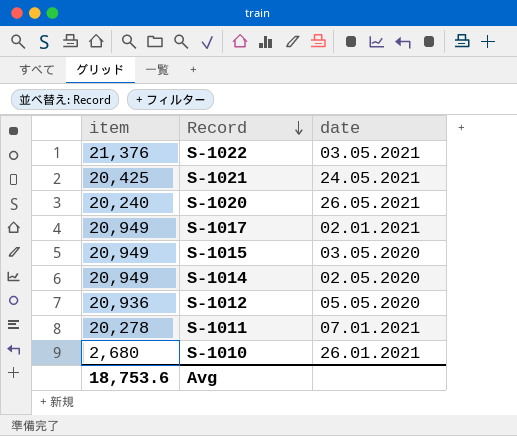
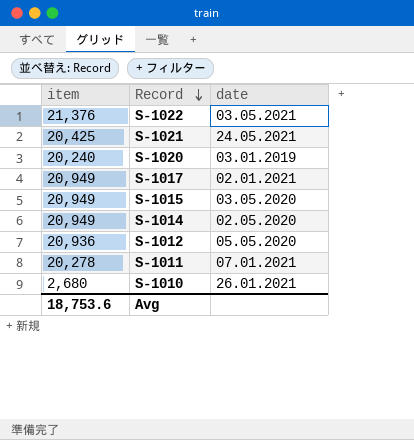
S-1020 | date: 26.05.2021 -> 03.01.2019

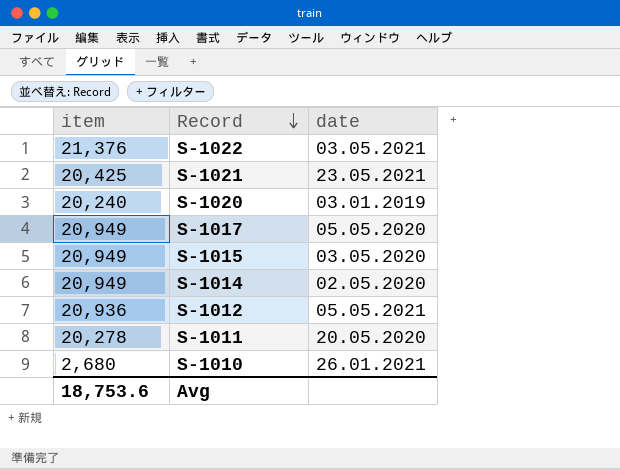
S-1021 | date: 24.05.2021 -> 23.05.2021
S-1017 | date: 02.01.2021 -> 05.05.2020
S-1012 | date: 05.05.2020 -> 05.05.2021
S-1011 | date: 07.01.2021 -> 20.05.2020

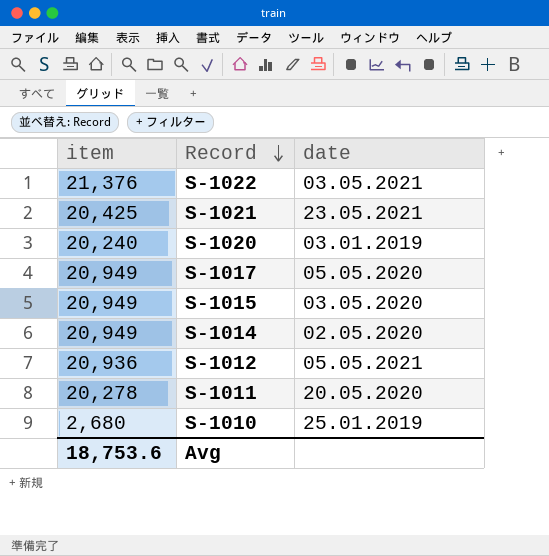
S-1010 | date: 26.01.2021 -> 25.01.2019

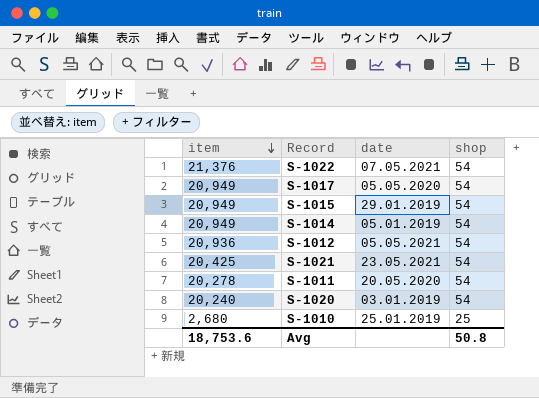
row order: Record descending -> item descending
column shop | position: none -> 4
S-1022 | date: 03.05.2021 -> 07.05.2021
S-1015 | date: 03.05.2020 -> 29.01.2019
S-1014 | date: 02.05.2020 -> 05.01.2019

